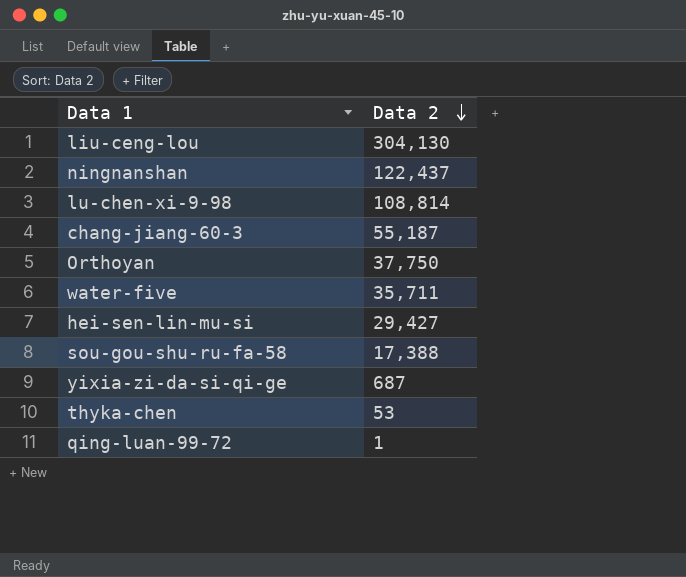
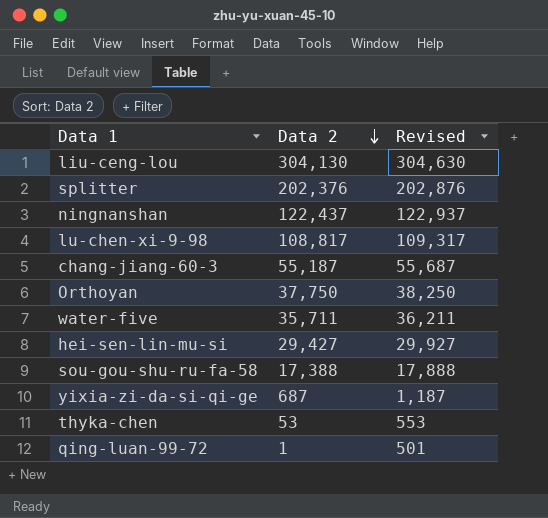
column Revised | formula: none -> [Data 2] + 500
row splitter: none -> 202,376 | 202,876
lu-chen-xi-9-98 | Data 2: 108,814 -> 108,817

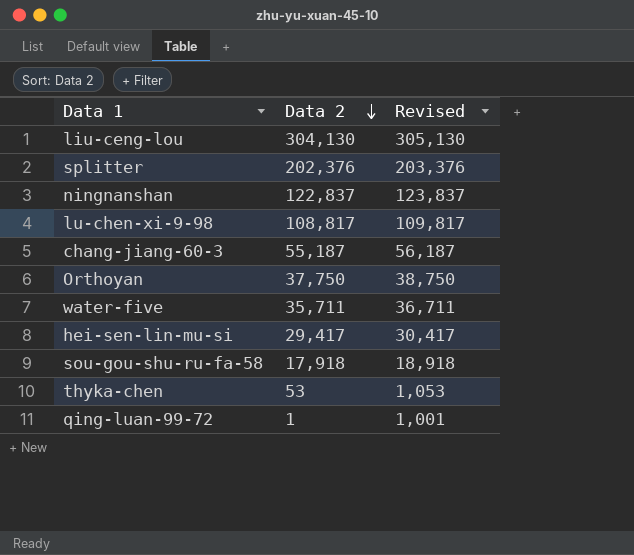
column Revised | formula: [Data 2] + 500 -> [Data 2] + 1000
row yixia-zi-da-si-qi-ge: 687 | 1,187 -> none
ningnanshan | Data 2: 122,437 -> 122,837
hei-sen-lin-mu-si | Data 2: 29,427 -> 29,417
sou-gou-shu-ru-fa-58 | Data 2: 17,388 -> 17,918

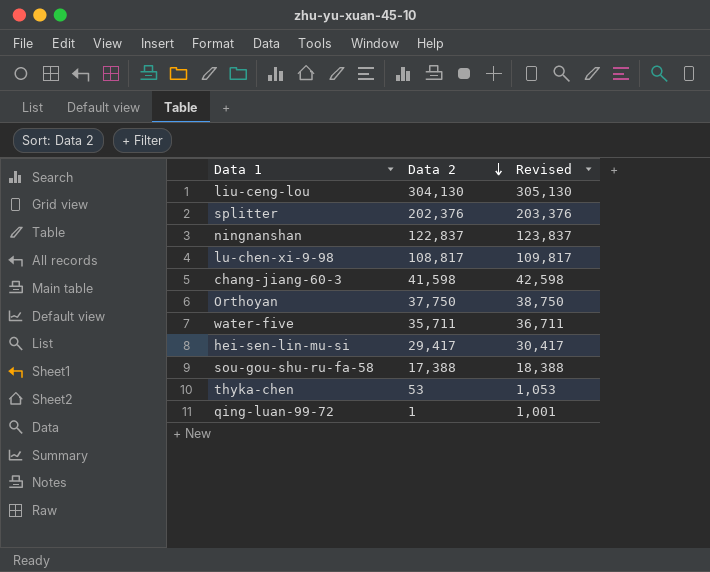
chang-jiang-60-3 | Data 2: 55,187 -> 41,598
chang-jiang-60-3 | Revised: 56,187 -> 42,598
sou-gou-shu-ru-fa-58 | Data 2: 17,918 -> 17,388
sou-gou-shu-ru-fa-58 | Revised: 18,918 -> 18,388

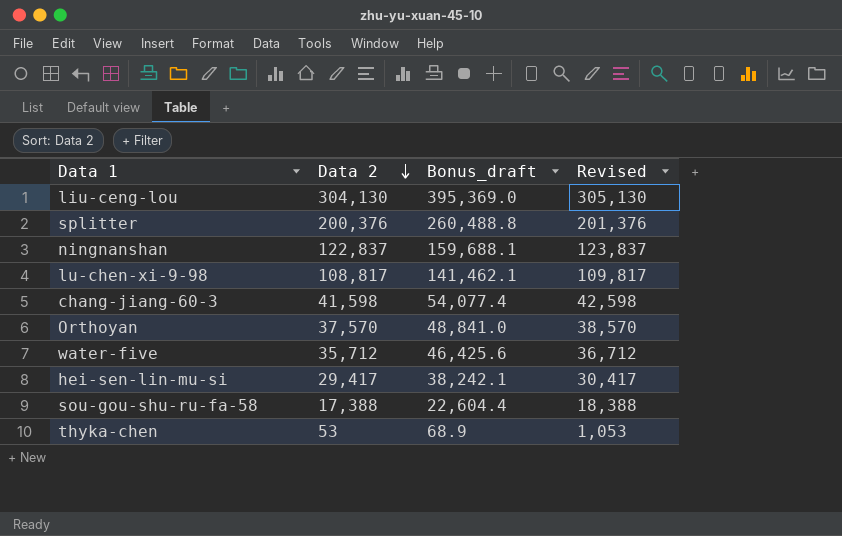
column Bonus_draft | formula: none -> [Data 2] * 1.3
row qing-luan-99-72: 1 | 1,001 -> none
splitter | Data 2: 202,376 -> 200,376
splitter | Revised: 203,376 -> 201,376
Orthoyan | Data 2: 37,750 -> 37,570
Orthoyan | Revised: 38,750 -> 38,570
water-five | Data 2: 35,711 -> 35,712
water-five | Revised: 36,711 -> 36,712

